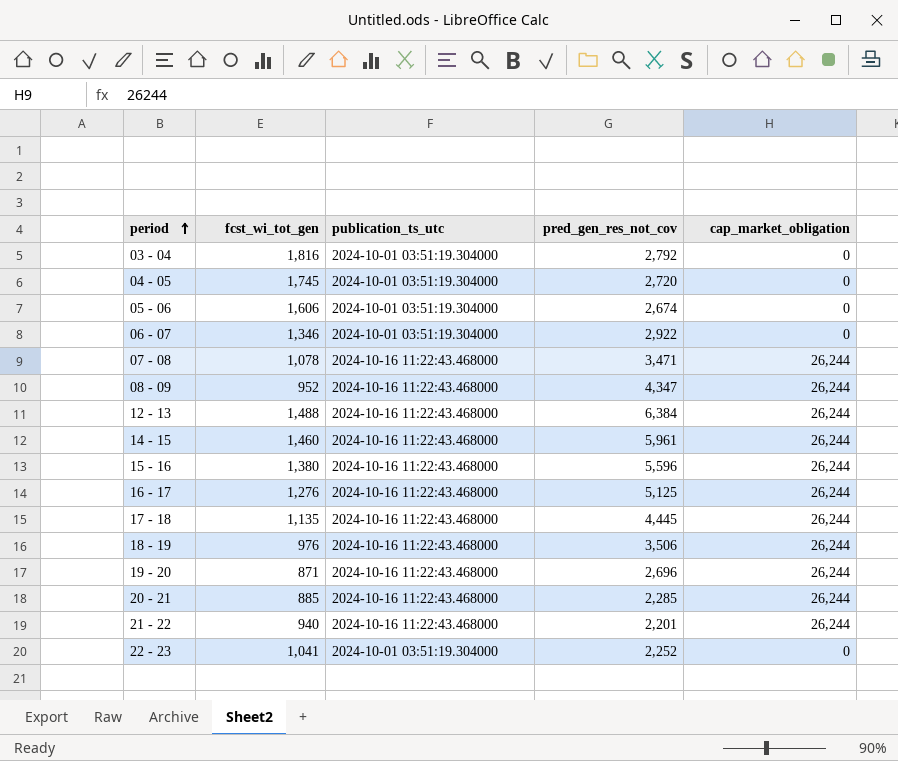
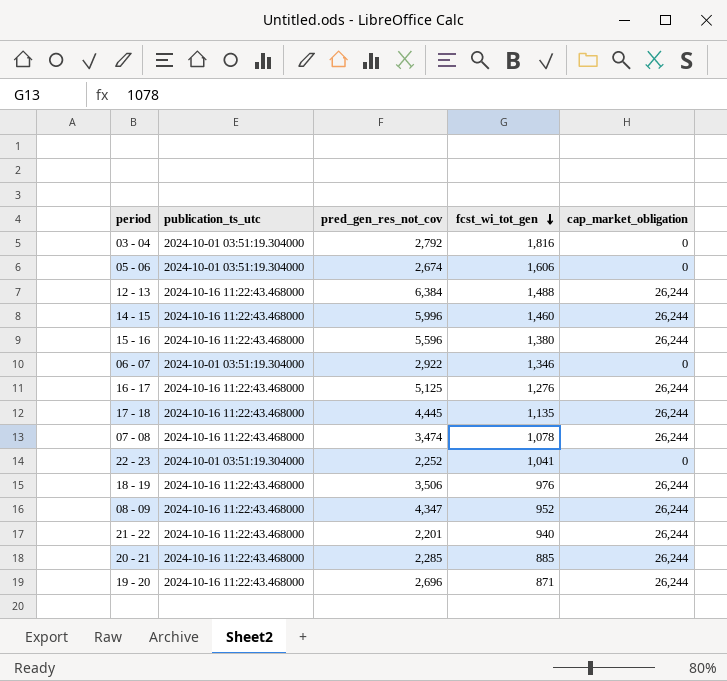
row order: period ascending -> fcst_wi_tot_gen descending
column fcst_wi_tot_gen | position: 2 -> 4
row 04 - 05: 1,745 | 2024-10-01 03:51:19.304000 | 2,720 | 0 -> none
14 - 15 | pred_gen_res_not_cov: 5,961 -> 5,996
07 - 08 | pred_gen_res_not_cov: 3,471 -> 3,474

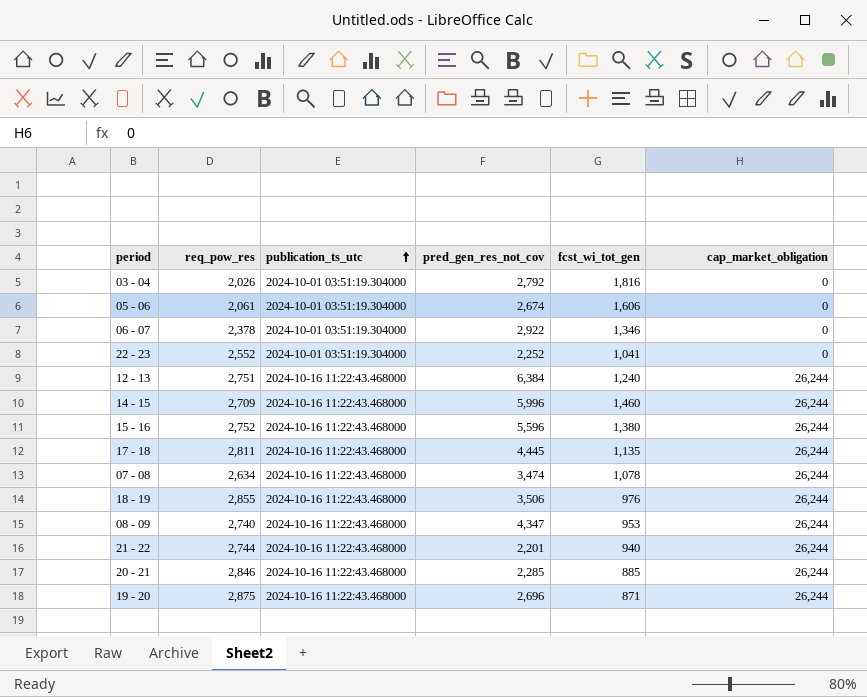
row order: fcst_wi_tot_gen descending -> publication_ts_utc ascending
column req_pow_res | position: none -> 2
row 16 - 17: 2024-10-16 11:22:43.468000 | 5,125 | 1,276 | 26,244 -> none
12 - 13 | fcst_wi_tot_gen: 1,488 -> 1,240
08 - 09 | fcst_wi_tot_gen: 952 -> 953

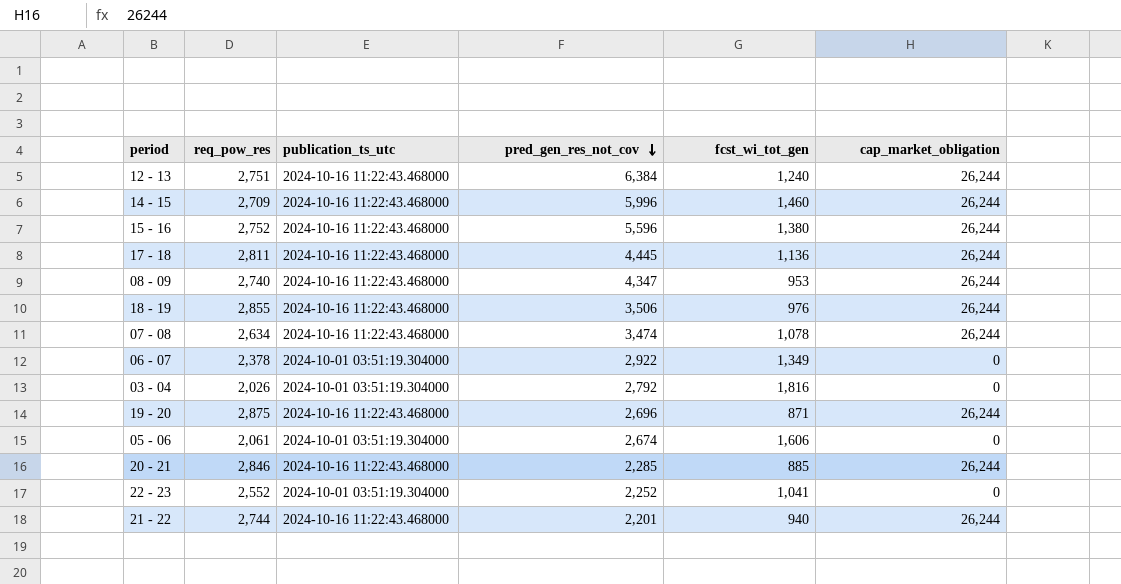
row order: publication_ts_utc ascending -> pred_gen_res_not_cov descending
17 - 18 | fcst_wi_tot_gen: 1,135 -> 1,136
06 - 07 | fcst_wi_tot_gen: 1,346 -> 1,349

